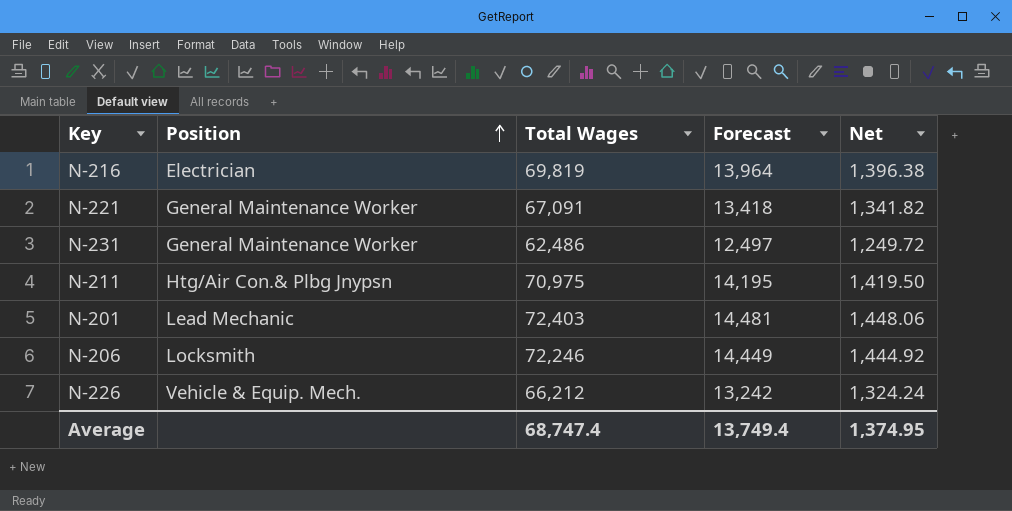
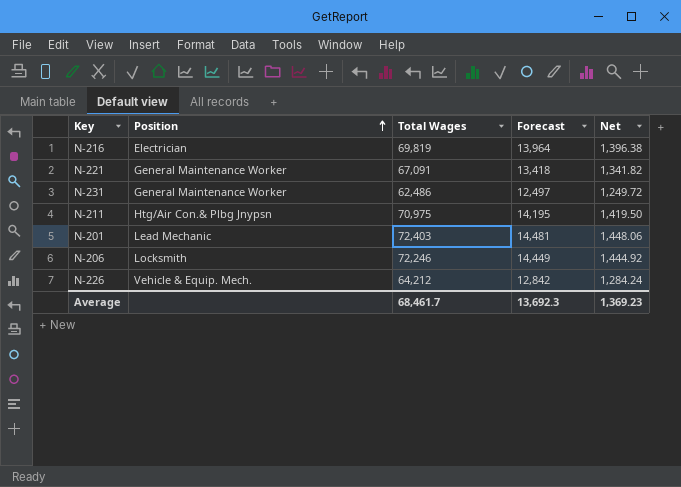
N-226 | Total Wages: 66,212 -> 64,212
N-226 | Forecast: 13,242 -> 12,842
N-226 | Net: 1,324.24 -> 1,284.24
Average | Total Wages: 68,747.4 -> 68,461.7
Average | Forecast: 13,749.4 -> 13,692.3
Average | Net: 1,374.95 -> 1,369.23

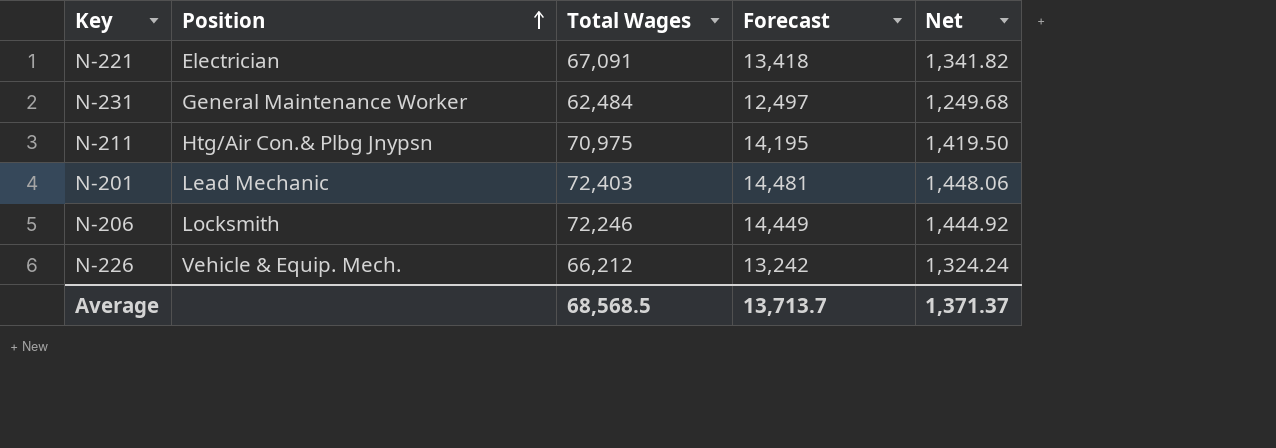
row N-216: Electrician | 69,819 | 13,964 | 1,396.38 -> none
N-221 | Position: General Maintenance Worker -> Electrician
N-231 | Total Wages: 62,486 -> 62,484
N-231 | Net: 1,249.72 -> 1,249.68
N-226 | Total Wages: 64,212 -> 66,212
N-226 | Forecast: 12,842 -> 13,242
N-226 | Net: 1,284.24 -> 1,324.24
Average | Total Wages: 68,461.7 -> 68,568.5
Average | Forecast: 13,692.3 -> 13,713.7
Average | Net: 1,369.23 -> 1,371.37

